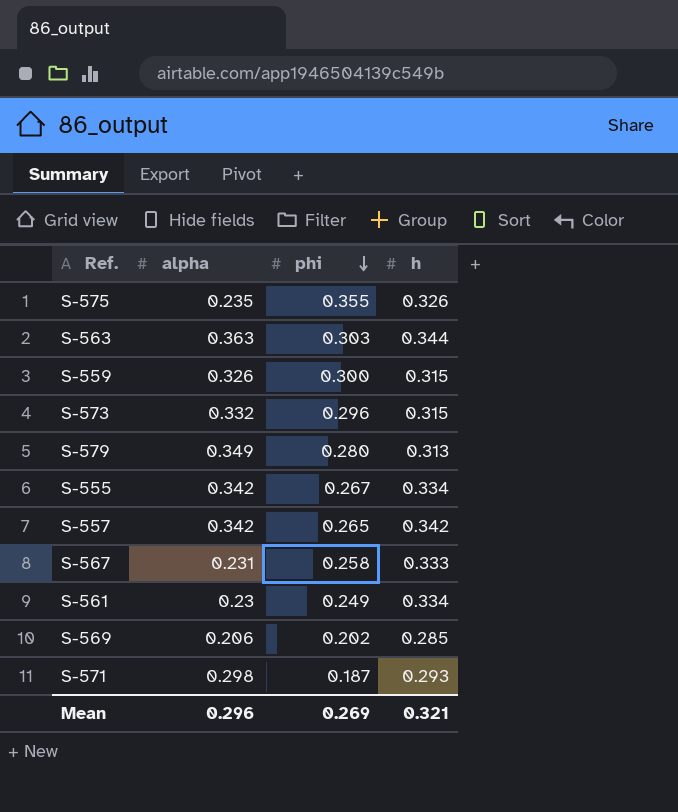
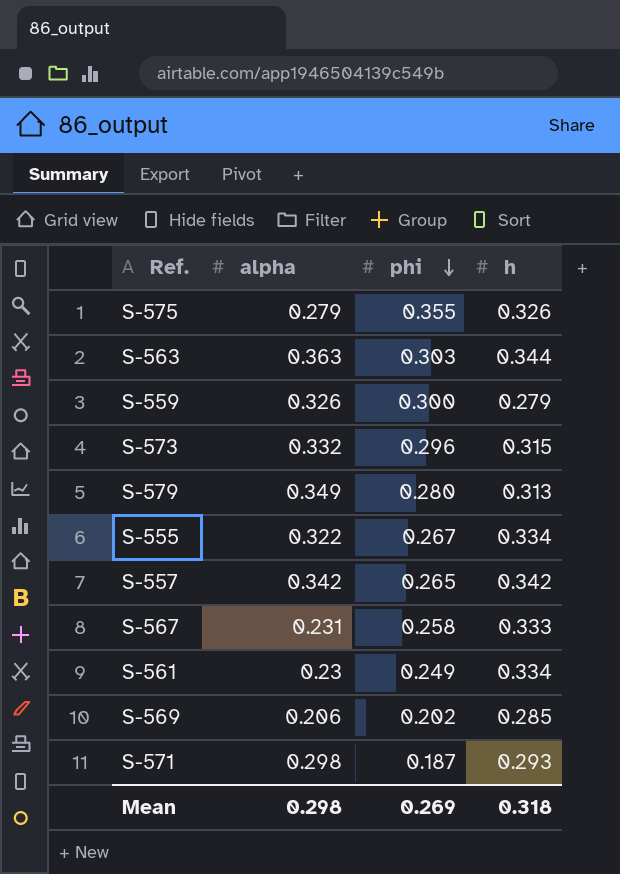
S-575 | alpha: 0.235 -> 0.279
S-559 | h: 0.315 -> 0.279
S-555 | alpha: 0.342 -> 0.322
Mean | alpha: 0.296 -> 0.298
Mean | h: 0.321 -> 0.318

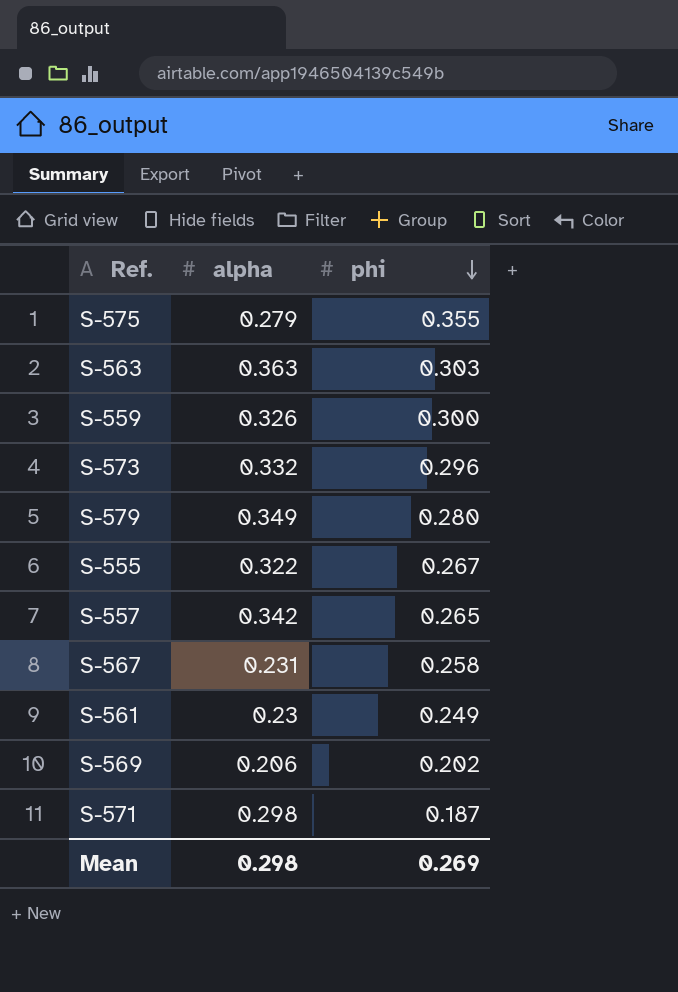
column h | position: 4 -> none

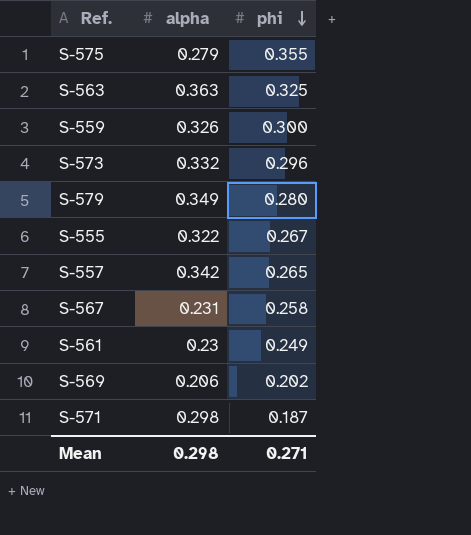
S-563 | phi: 0.303 -> 0.325
Mean | phi: 0.269 -> 0.271

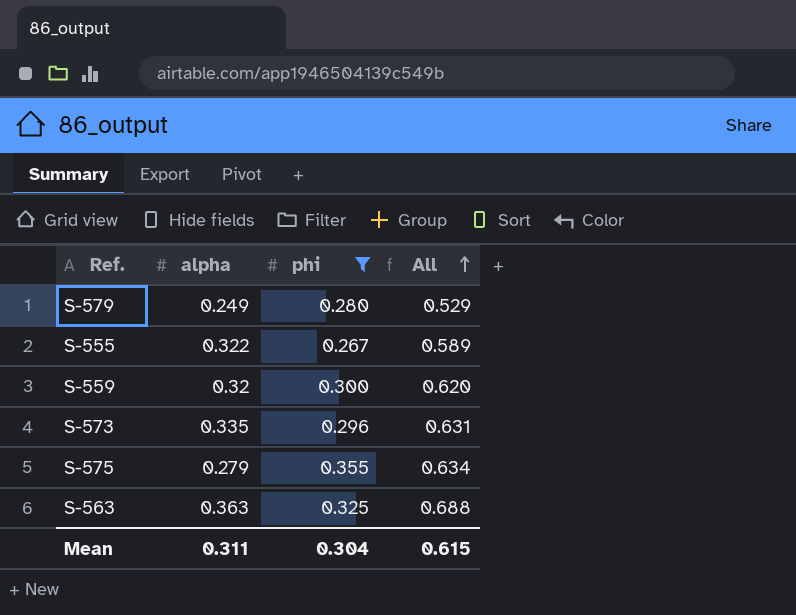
filter: none -> phi >= 0.267
row order: phi descending -> All ascending
column All | formula: none -> [alpha] + [phi]
S-579 | alpha: 0.349 -> 0.249
S-559 | alpha: 0.326 -> 0.32
S-573 | alpha: 0.332 -> 0.335
Mean | alpha: 0.298 -> 0.311
Mean | phi: 0.271 -> 0.304

